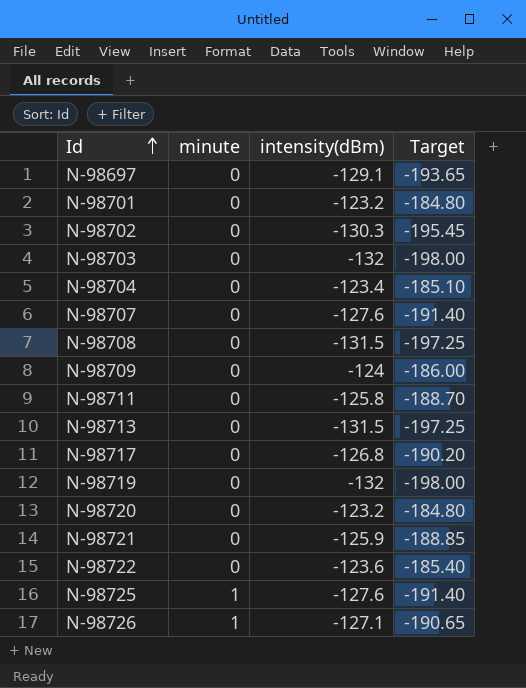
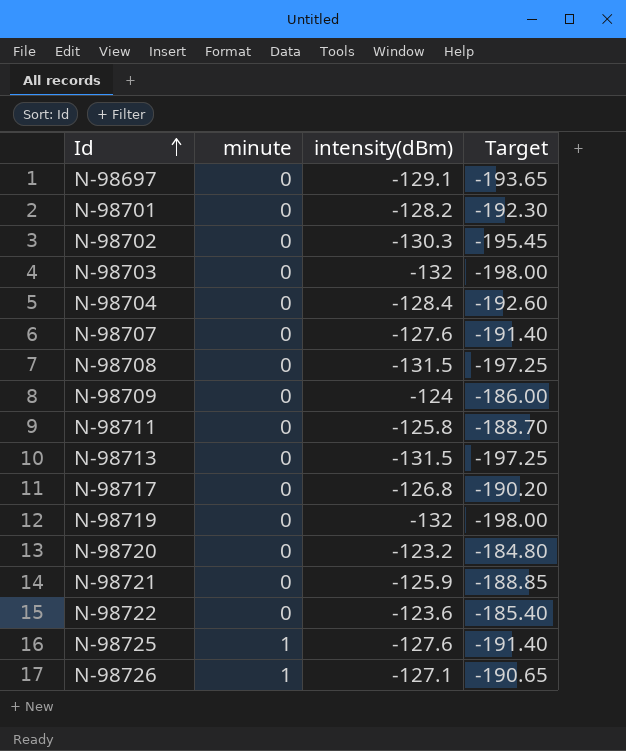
N-98701 | intensity(dBm): -123.2 -> -128.2
N-98701 | Target: -184.80 -> -192.30
N-98704 | intensity(dBm): -123.4 -> -128.4
N-98704 | Target: -185.10 -> -192.60

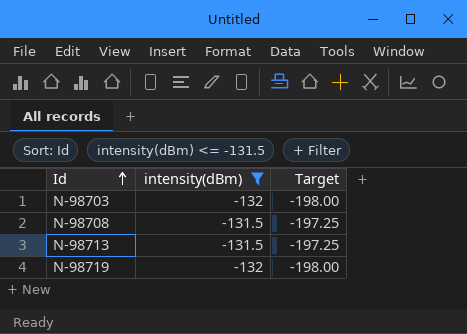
filter: none -> intensity(dBm) <= -131.5
column minute | position: 2 -> none

